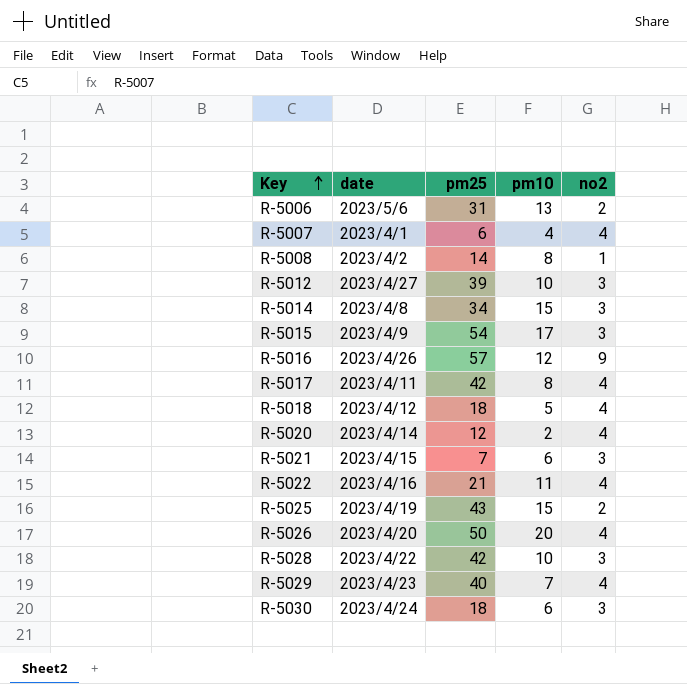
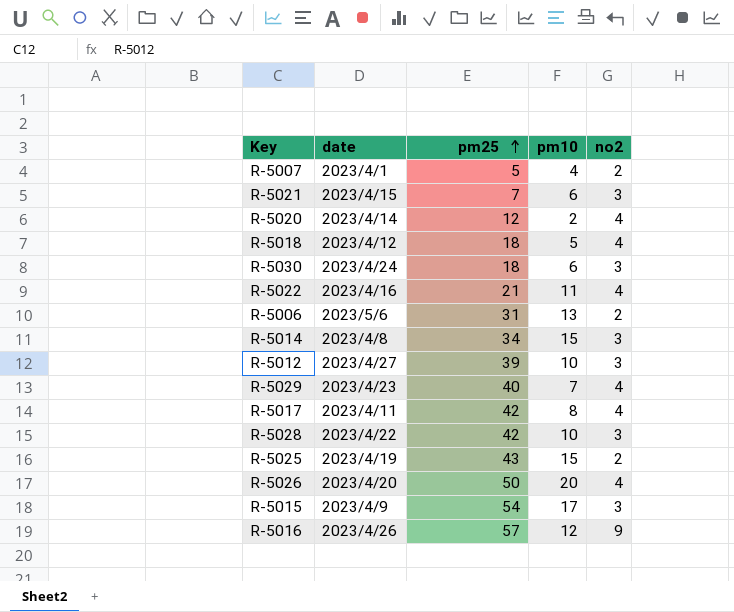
row order: Key ascending -> pm25 ascending
row R-5008: 2023/4/2 | 14 | 8 | 1 -> none
R-5007 | pm25: 6 -> 5
R-5007 | no2: 4 -> 2

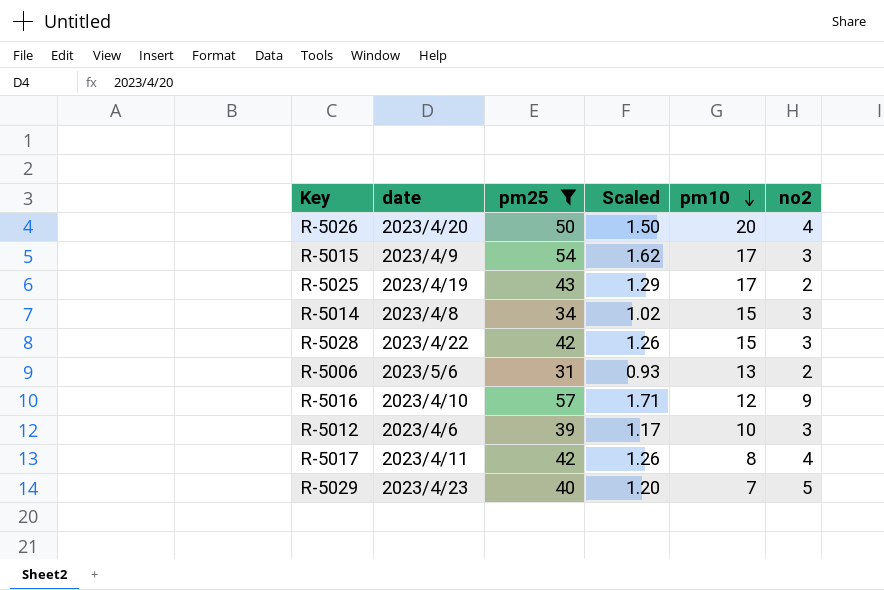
filter: none -> pm25 >= 31
row order: pm25 ascending -> pm10 descending
column Scaled | formula: none -> [pm25] * 0.03
R-5025 | pm10: 15 -> 17
R-5028 | pm10: 10 -> 15
R-5016 | date: 2023/4/26 -> 2023/4/10
R-5012 | date: 2023/4/27 -> 2023/4/6
R-5029 | no2: 4 -> 5

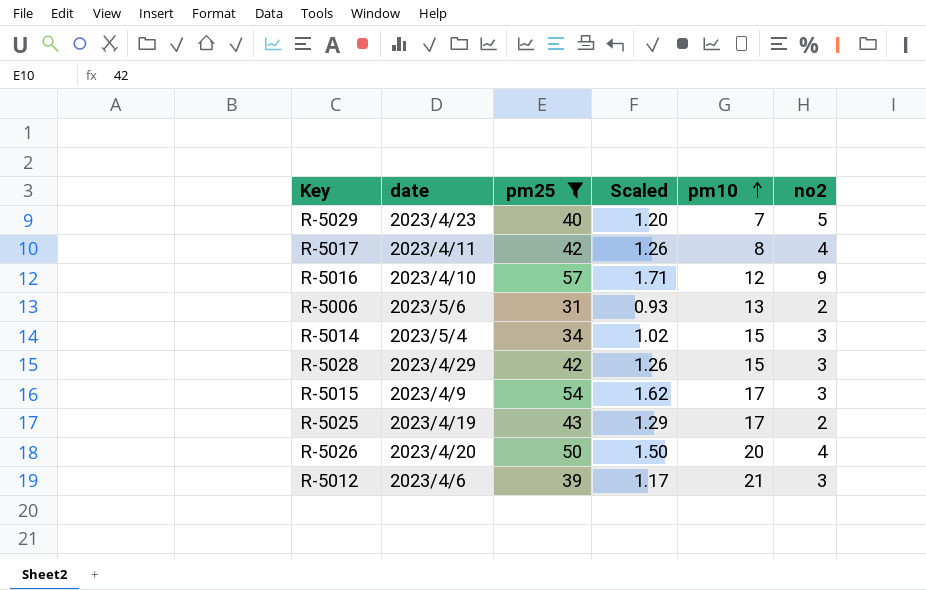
row order: pm10 descending -> pm10 ascending
R-5014 | date: 2023/4/8 -> 2023/5/4
R-5028 | date: 2023/4/22 -> 2023/4/29
R-5012 | pm10: 10 -> 21

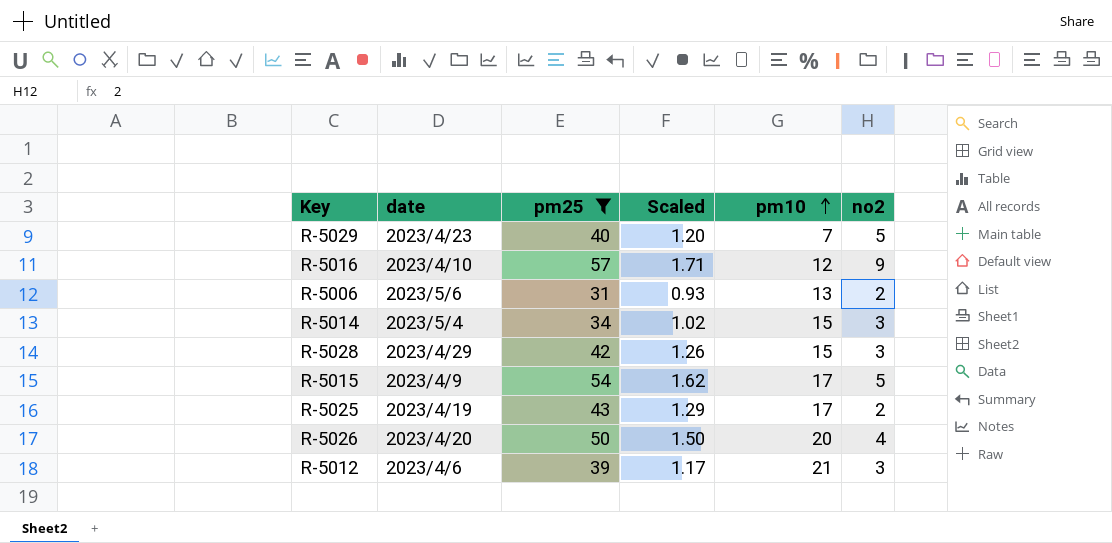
row R-5017: 2023/4/11 | 42 | 1.26 | 8 | 4 -> none
R-5015 | no2: 3 -> 5

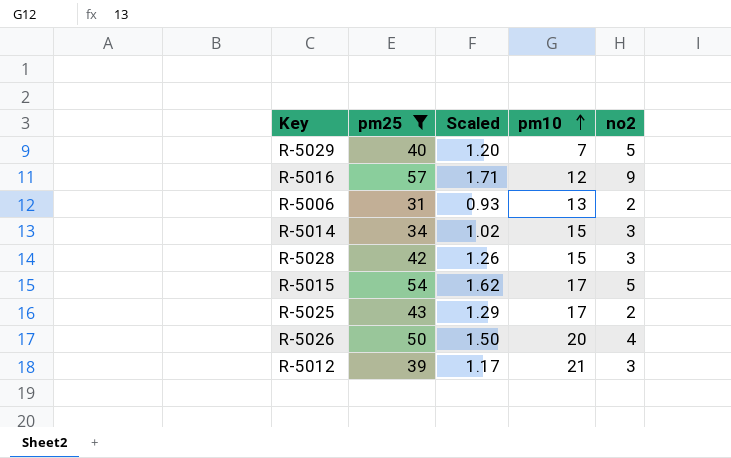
column date | position: 2 -> none

